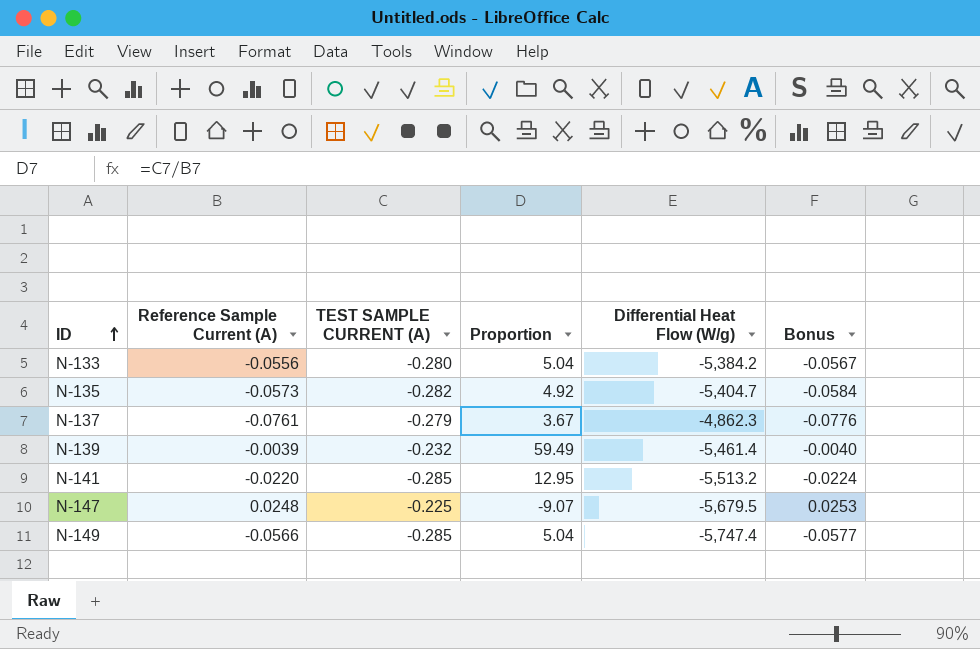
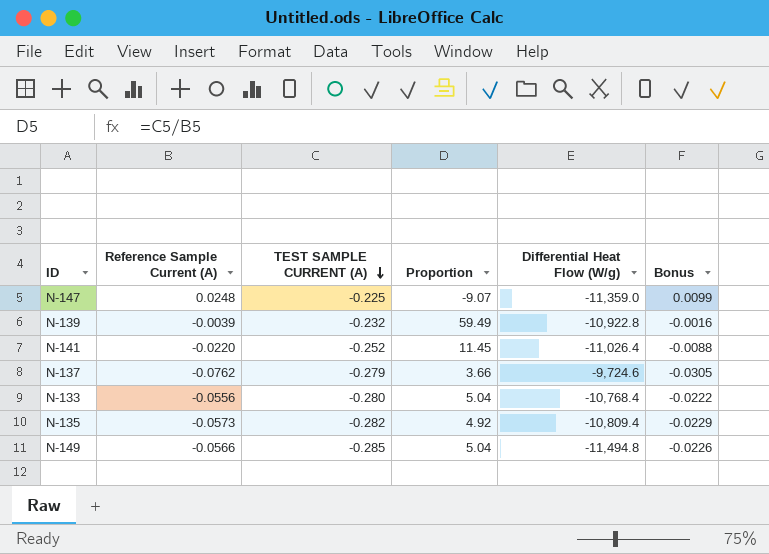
row order: ID ascending -> TEST SAMPLE CURRENT (A) descending
column Bonus | formula: [Reference Sample Current (A)] * 1.02 -> [Reference Sample Current (A)] * 0.4
N-147 | Differential Heat Flow (W/g): -5,679.5 -> -11,359.0
N-139 | Differential Heat Flow (W/g): -5,461.4 -> -10,922.8
N-141 | TEST SAMPLE CURRENT (A): -0.285 -> -0.252
N-141 | Proportion: 12.95 -> 11.45
N-141 | Differential Heat Flow (W/g): -5,513.2 -> -11,026.4
N-137 | Reference Sample Current (A): -0.0761 -> -0.0762
N-137 | Proportion: 3.67 -> 3.66
N-137 | Differential Heat Flow (W/g): -4,862.3 -> -9,724.6
N-133 | Differential Heat Flow (W/g): -5,384.2 -> -10,768.4
N-135 | Differential Heat Flow (W/g): -5,404.7 -> -10,809.4
N-149 | Differential Heat Flow (W/g): -5,747.4 -> -11,494.8

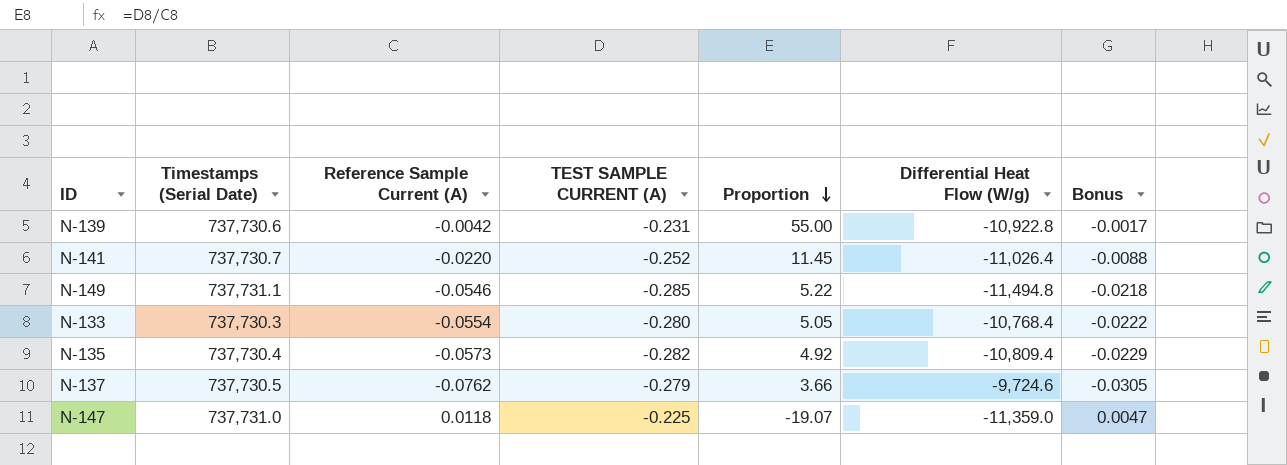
row order: TEST SAMPLE CURRENT (A) descending -> Proportion descending
column Timestamps (Serial Date) | position: none -> 2
N-139 | Reference Sample Current (A): -0.0039 -> -0.0042
N-139 | TEST SAMPLE CURRENT (A): -0.232 -> -0.231
N-139 | Proportion: 59.49 -> 55.00
N-139 | Bonus: -0.0016 -> -0.0017
N-149 | Reference Sample Current (A): -0.0566 -> -0.0546
N-149 | Proportion: 5.04 -> 5.22
N-149 | Bonus: -0.0226 -> -0.0218
N-133 | Reference Sample Current (A): -0.0556 -> -0.0554
N-133 | Proportion: 5.04 -> 5.05
N-147 | Reference Sample Current (A): 0.0248 -> 0.0118
N-147 | Proportion: -9.07 -> -19.07
N-147 | Bonus: 0.0099 -> 0.0047

